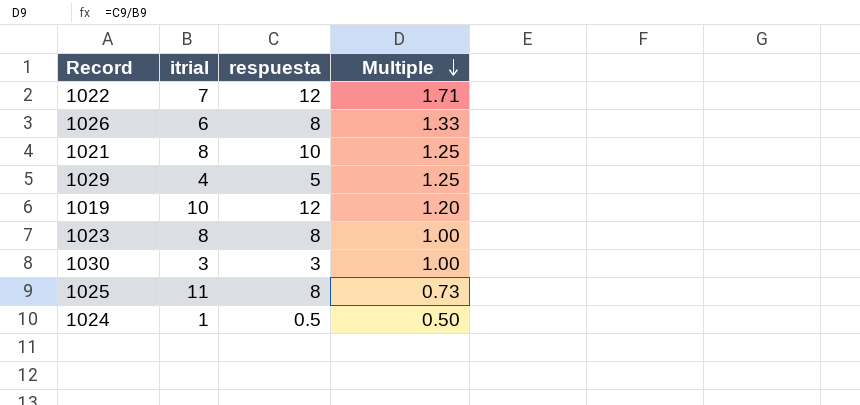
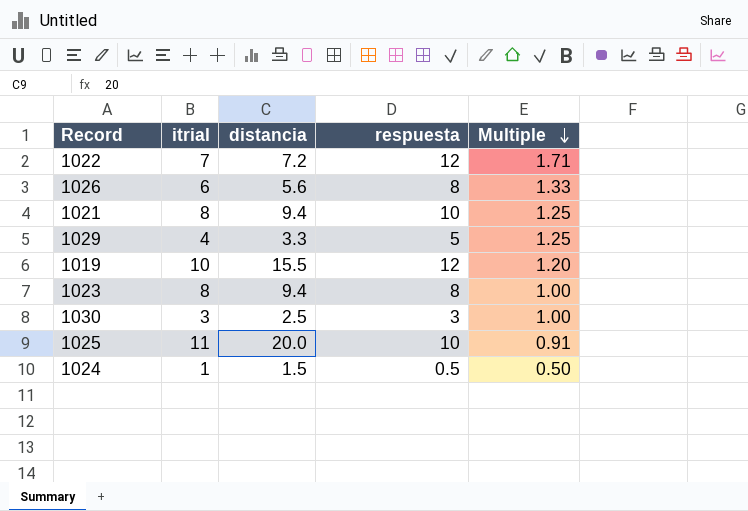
column distancia | position: none -> 3
1025 | respuesta: 8 -> 10
1025 | Multiple: 0.73 -> 0.91

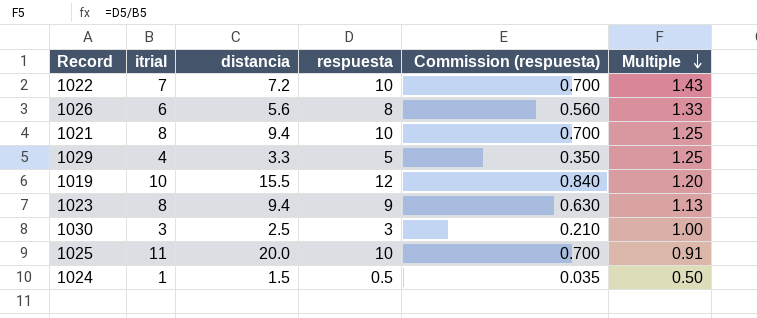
column Commission (respuesta) | formula: none -> [respuesta] * 0.07
1022 | respuesta: 12 -> 10
1022 | Multiple: 1.71 -> 1.43
1023 | respuesta: 8 -> 9
1023 | Multiple: 1.00 -> 1.13

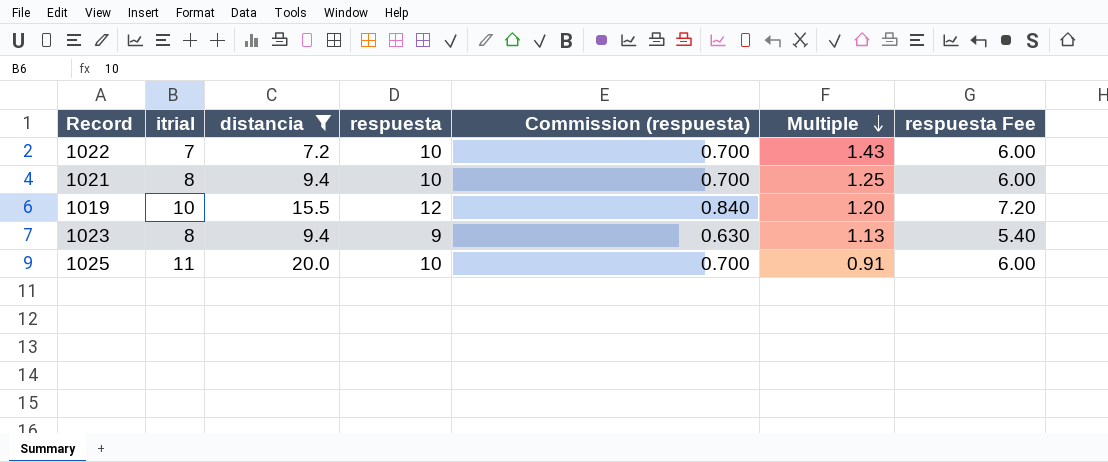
filter: none -> distancia >= 7.2
column respuesta Fee | formula: none -> [respuesta] * 0.6

